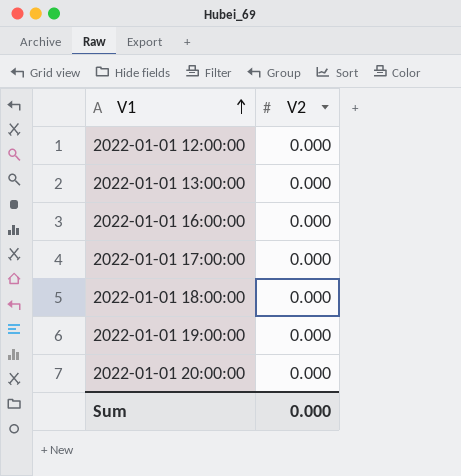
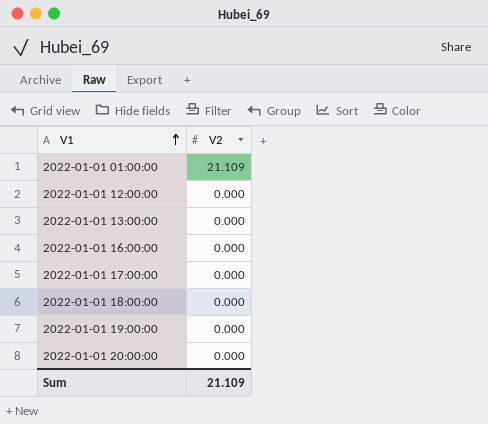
row 2022-01-01 01:00:00: none -> 21.109
Sum | V2: 0.000 -> 21.109

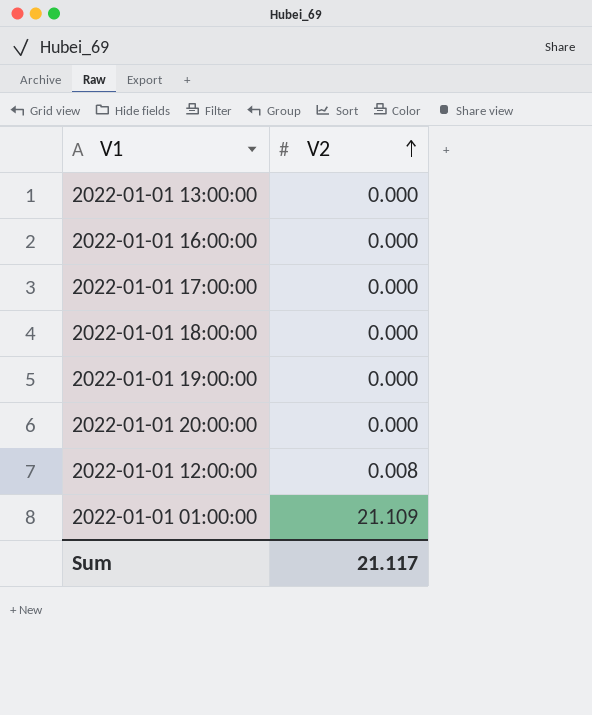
row order: V1 ascending -> V2 ascending
2022-01-01 12:00:00 | V2: 0.000 -> 0.008
Sum | V2: 21.109 -> 21.117

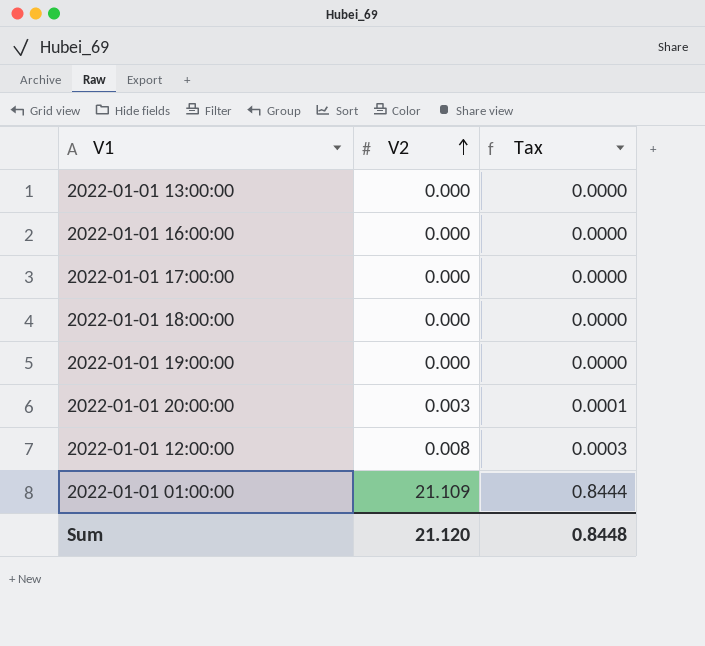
column Tax | formula: none -> [V2] * 0.04
2022-01-01 20:00:00 | V2: 0.000 -> 0.003
Sum | V2: 21.117 -> 21.120

